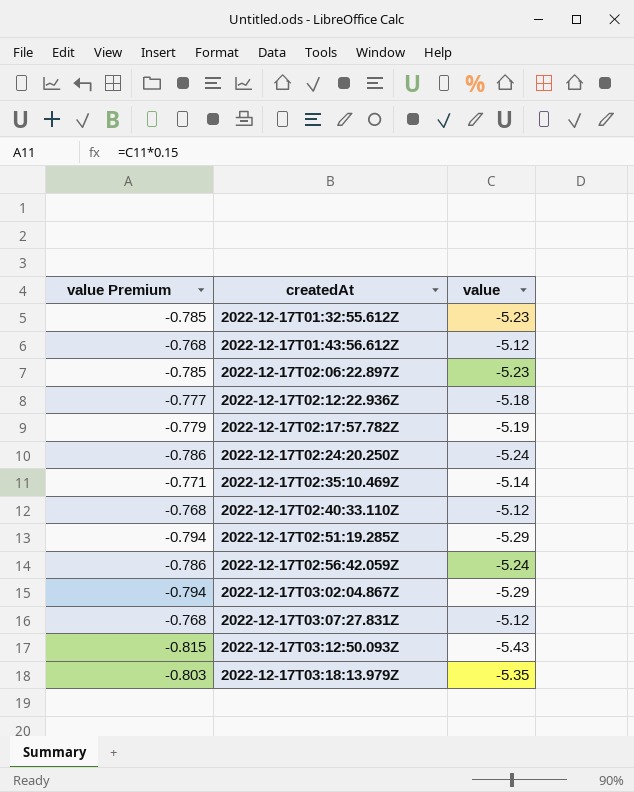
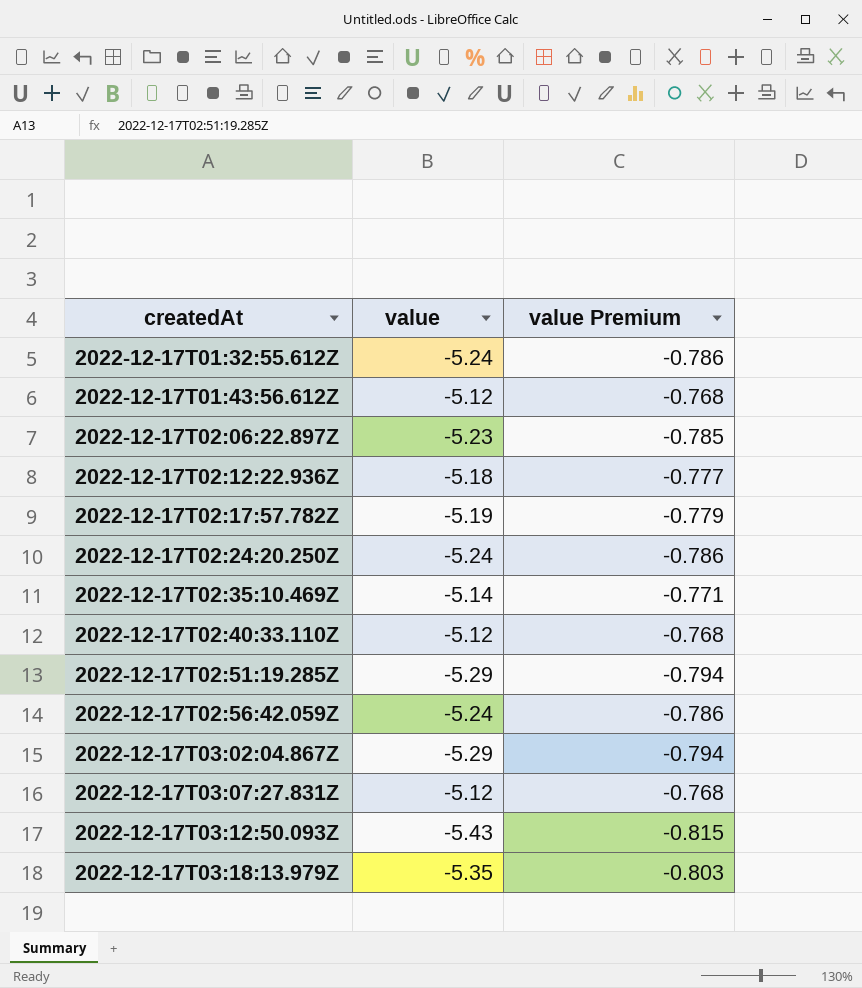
column value Premium | position: 1 -> 3
2022-12-17T01:32:55.612Z | value: -5.23 -> -5.24
2022-12-17T01:32:55.612Z | value Premium: -0.785 -> -0.786

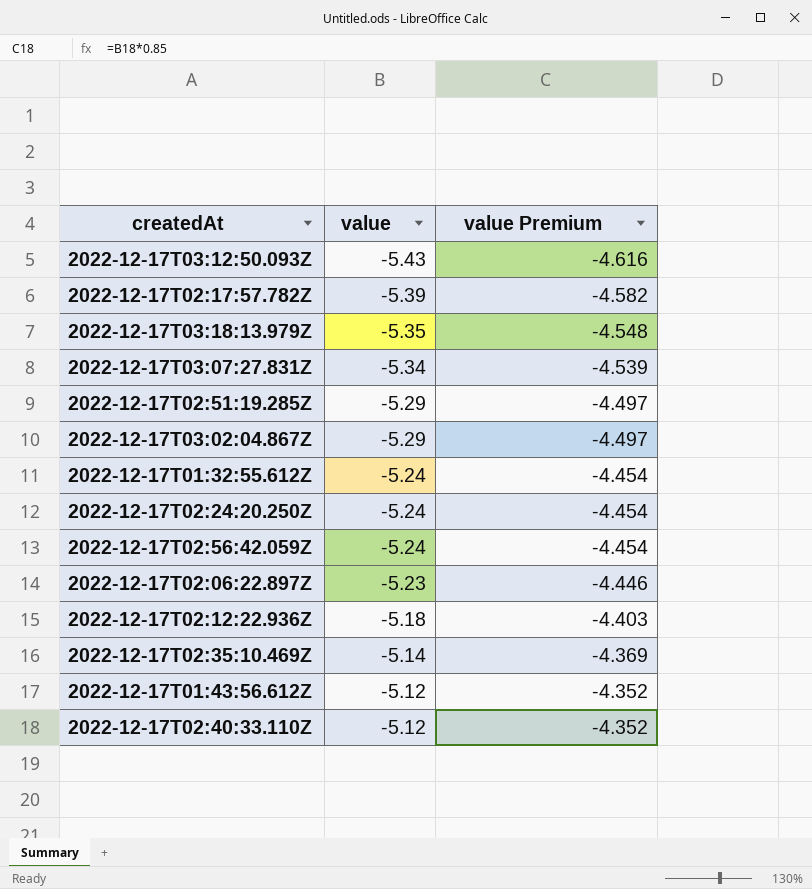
row order: createdAt ascending -> value ascending
column value Premium | formula: [value] * 0.15 -> [value] * 0.85
2022-12-17T02:17:57.782Z | value: -5.19 -> -5.39
2022-12-17T03:07:27.831Z | value: -5.12 -> -5.34

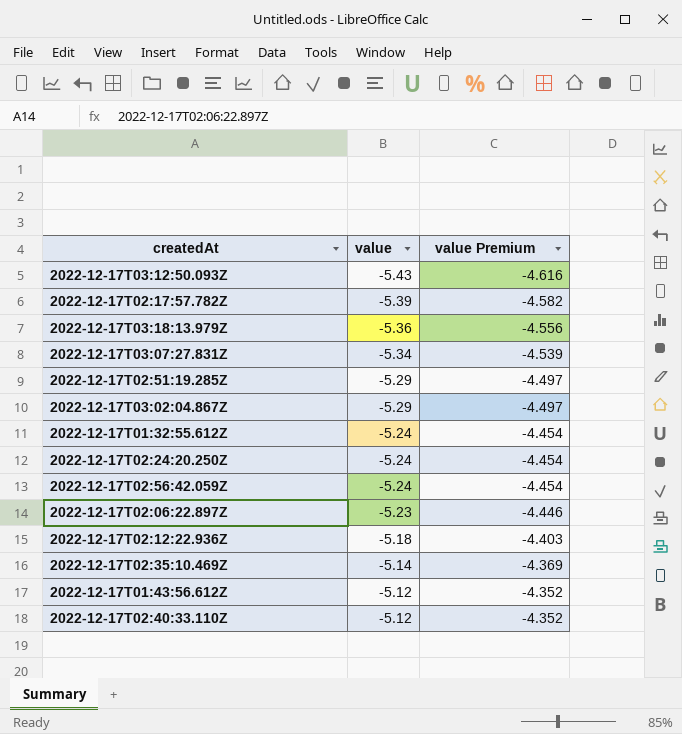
2022-12-17T03:18:13.979Z | value: -5.35 -> -5.36
2022-12-17T03:18:13.979Z | value Premium: -4.548 -> -4.556

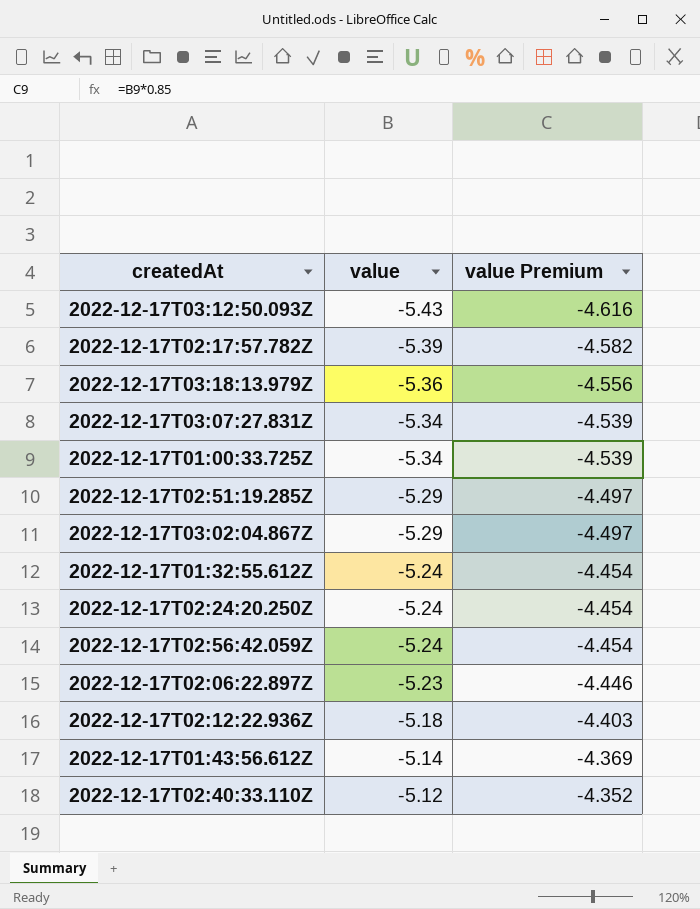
row 2022-12-17T02:35:10.469Z: -5.14 | -4.369 -> none
row 2022-12-17T01:00:33.725Z: none -> -5.34 | -4.539
2022-12-17T01:43:56.612Z | value: -5.12 -> -5.14
2022-12-17T01:43:56.612Z | value Premium: -4.352 -> -4.369

